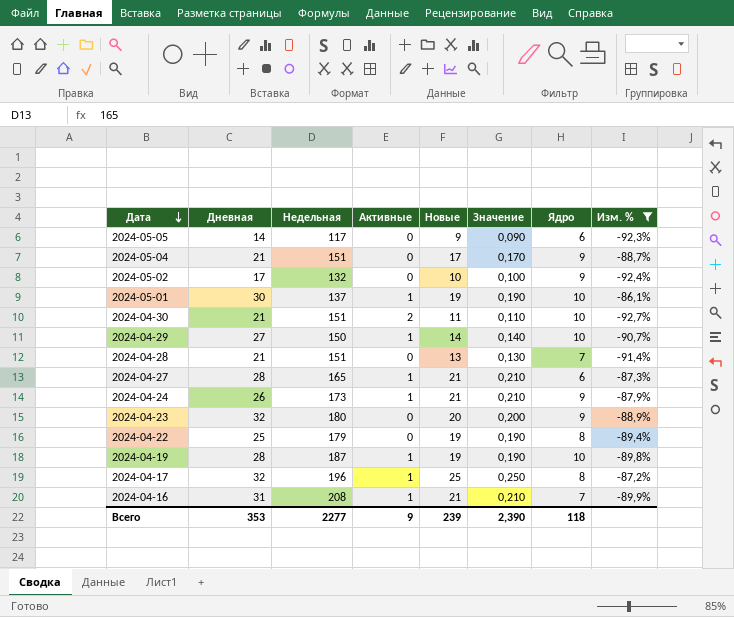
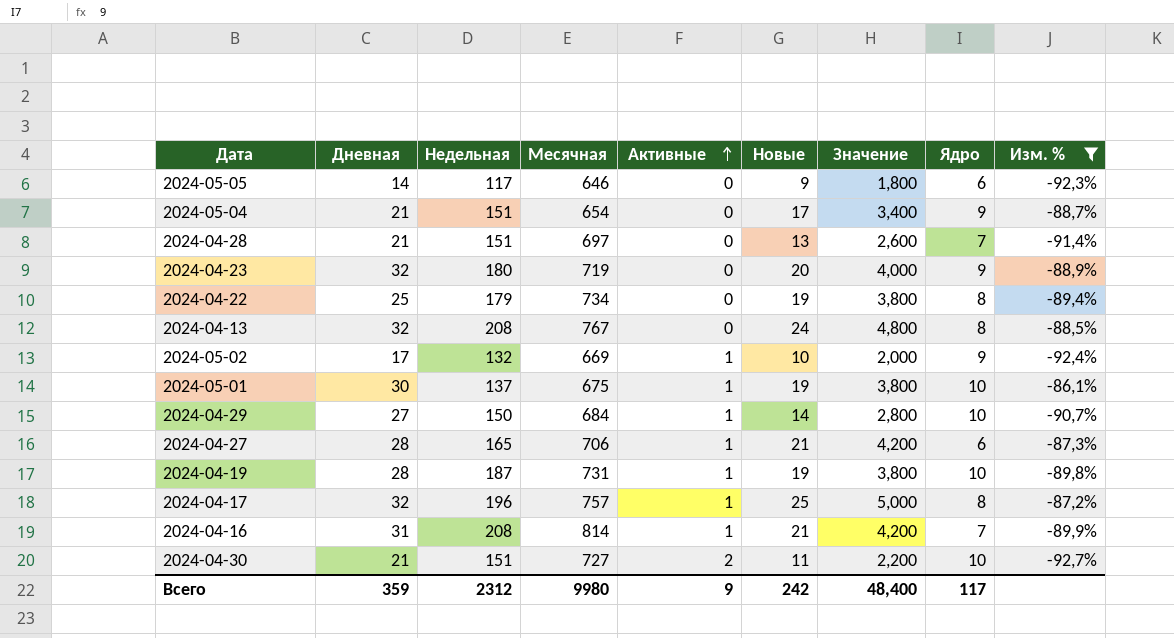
row order: Дата descending -> Активные ascending
column Месячная | position: none -> 4
column Значение | formula: [Новые] * 0,01 -> [Новые] * 0,2
row 2024-04-24: 26 | 173 | 1 | 21 | 0,210 | 9 | -87,9% -> none
row 2024-04-13: none -> 32 | 208 | 767 | 0 | 24 | 4,800 | 8 | -88,5%
2024-05-02 | Активные: 0 -> 1
Всего | Дневная: 353 -> 359
Всего | Недельная: 2277 -> 2312
Всего | Новые: 239 -> 242
Всего | Значение: 2,390 -> 48,400
Всего | Ядро: 118 -> 117

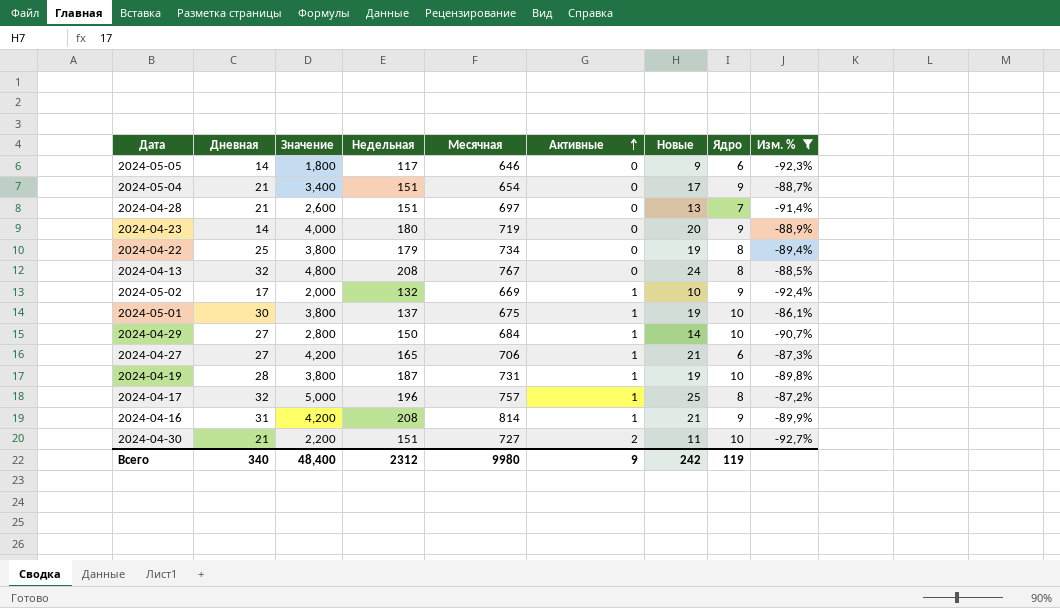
column Значение | position: 7 -> 3
2024-04-23 | Дневная: 32 -> 14
2024-04-27 | Дневная: 28 -> 27
2024-04-16 | Ядро: 7 -> 9
Всего | Дневная: 359 -> 340
Всего | Ядро: 117 -> 119

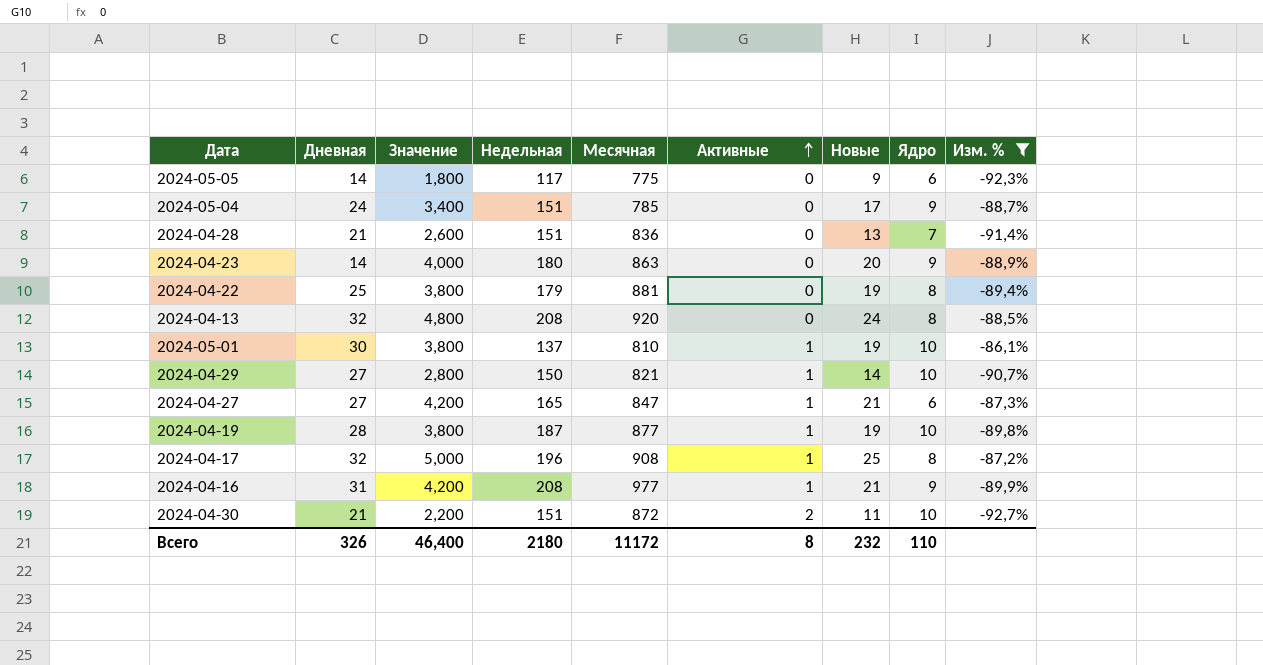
row 2024-05-02: 17 | 2,000 | 132 | 669 | 1 | 10 | 9 | -92,4% -> none
2024-05-05 | Месячная: 646 -> 775
2024-05-04 | Дневная: 21 -> 24
2024-05-04 | Месячная: 654 -> 785
2024-04-28 | Месячная: 697 -> 836
2024-04-23 | Месячная: 719 -> 863
2024-04-22 | Месячная: 734 -> 881
2024-04-13 | Месячная: 767 -> 920
2024-05-01 | Месячная: 675 -> 810
2024-04-29 | Месячная: 684 -> 821
2024-04-27 | Месячная: 706 -> 847
2024-04-19 | Месячная: 731 -> 877
2024-04-17 | Месячная: 757 -> 908
2024-04-16 | Месячная: 814 -> 977
2024-04-30 | Месячная: 727 -> 872
Всего | Дневная: 340 -> 326
Всего | Значение: 48,400 -> 46,400
Всего | Недельная: 2312 -> 2180
Всего | Месячная: 9980 -> 11172
Всего | Активные: 9 -> 8
Всего | Новые: 242 -> 232
Всего | Ядро: 119 -> 110

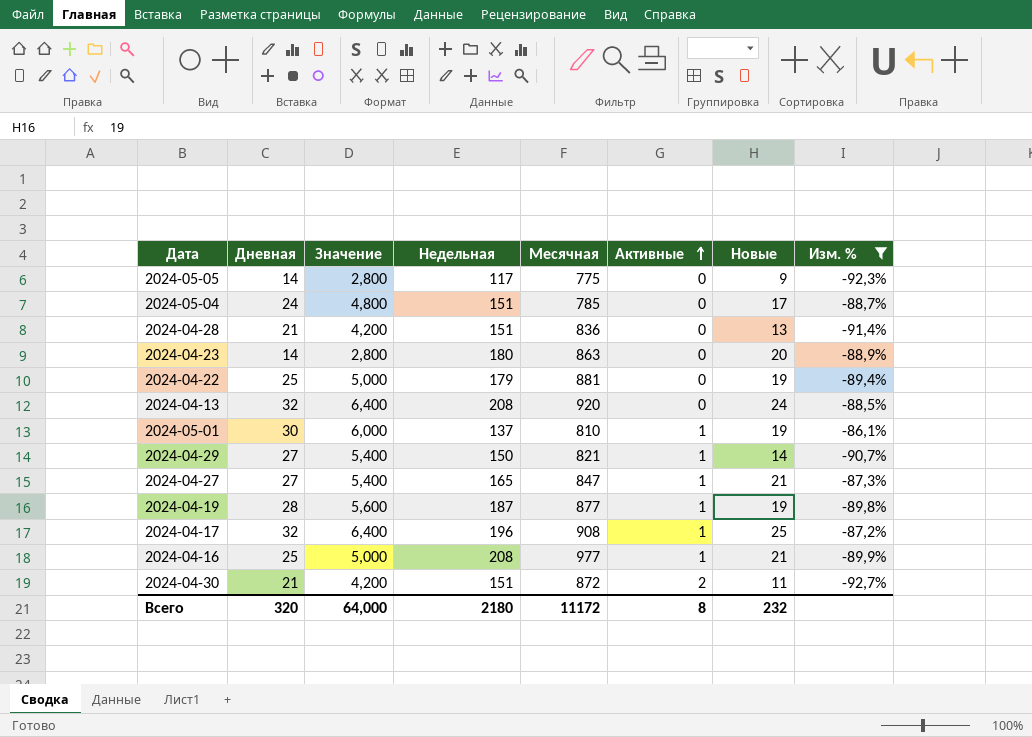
column Ядро | position: 8 -> none
column Значение | formula: [Новые] * 0,2 -> [Дневная] * 0,2
2024-04-16 | Дневная: 31 -> 25
Всего | Дневная: 326 -> 320
Всего | Значение: 46,400 -> 64,000

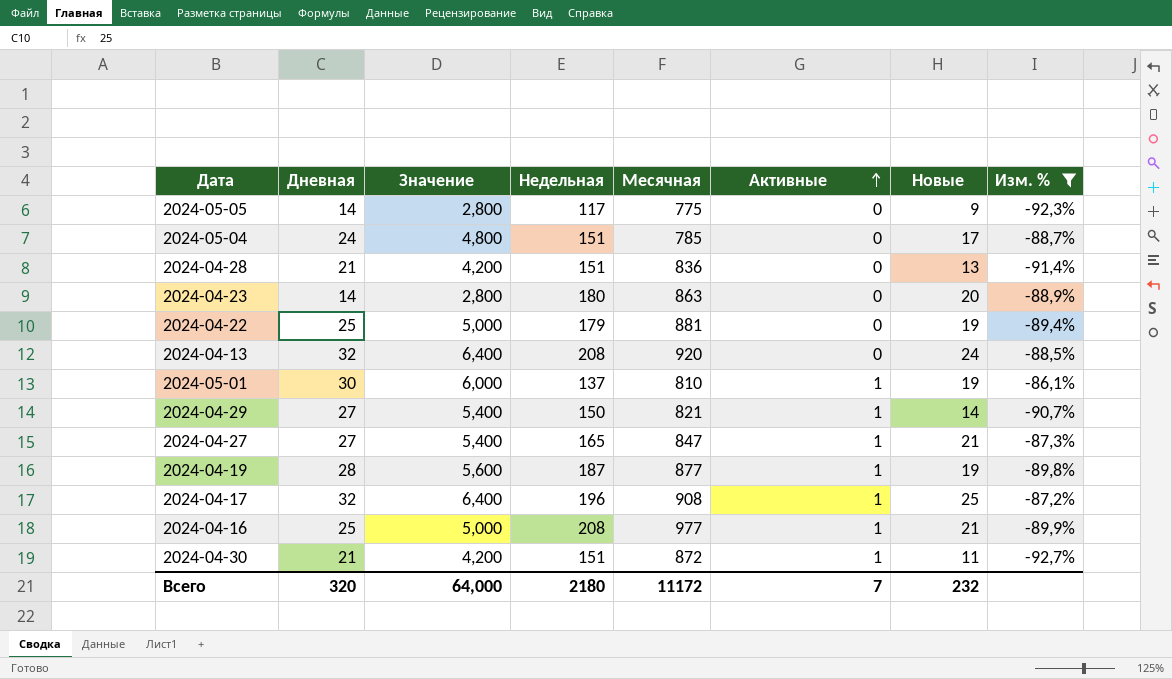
2024-04-30 | Активные: 2 -> 1
Всего | Активные: 8 -> 7

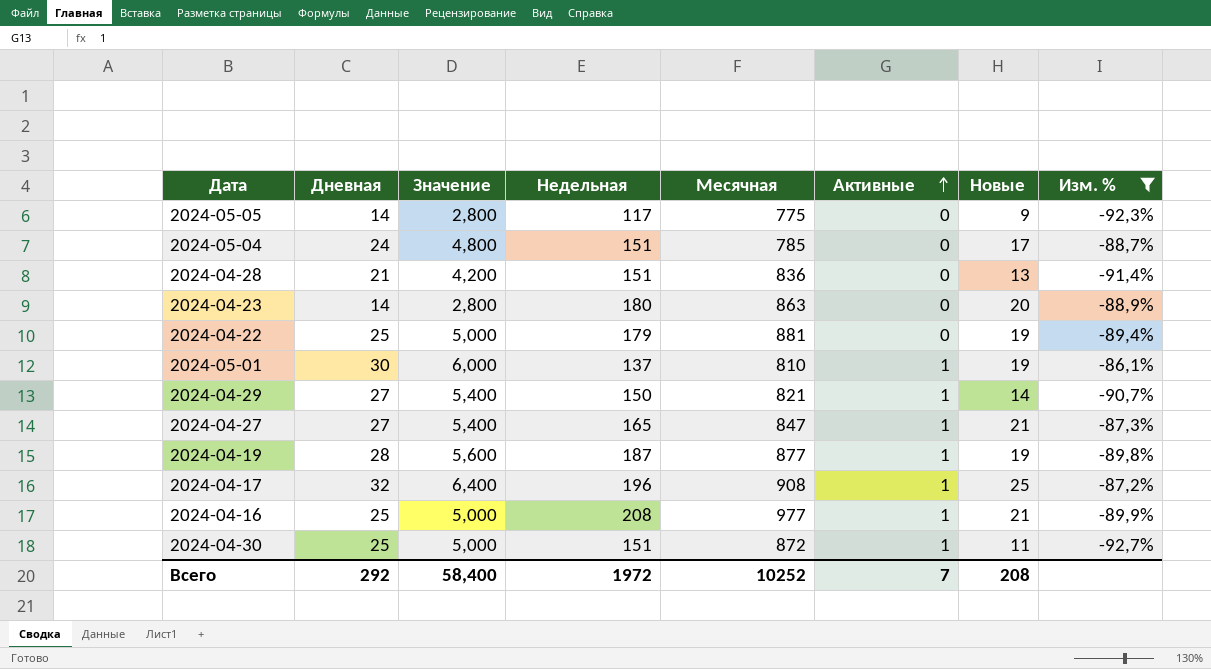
row 2024-04-13: 32 | 6,400 | 208 | 920 | 0 | 24 | -88,5% -> none
2024-04-30 | Дневная: 21 -> 25
2024-04-30 | Значение: 4,200 -> 5,000
Всего | Дневная: 320 -> 292
Всего | Значение: 64,000 -> 58,400
Всего | Недельная: 2180 -> 1972
Всего | Месячная: 11172 -> 10252
Всего | Новые: 232 -> 208

